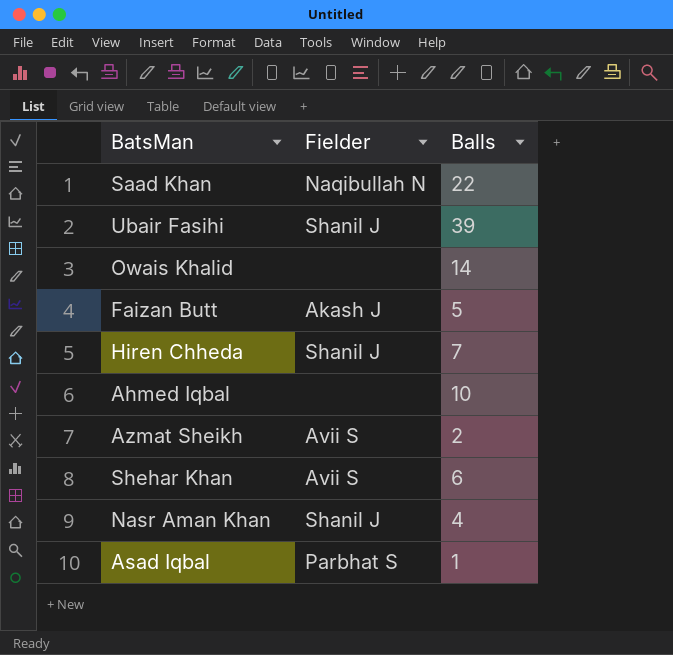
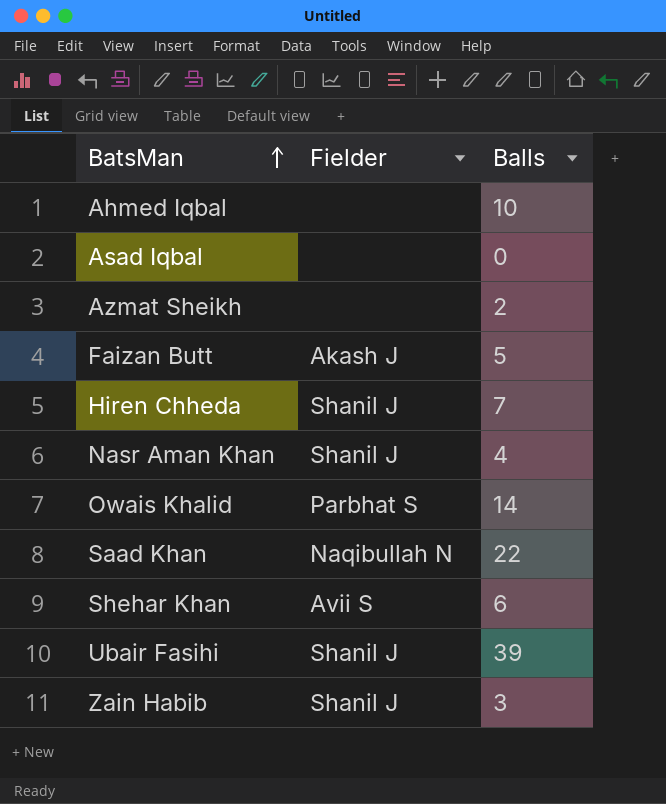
row order: none -> BatsMan ascending
Asad Iqbal | Fielder: Parbhat S -> none
Asad Iqbal | Balls: 1 -> 0
Azmat Sheikh | Fielder: Avii S -> none
Owais Khalid | Fielder: none -> Parbhat S
row Zain Habib: none -> Shanil J | 3

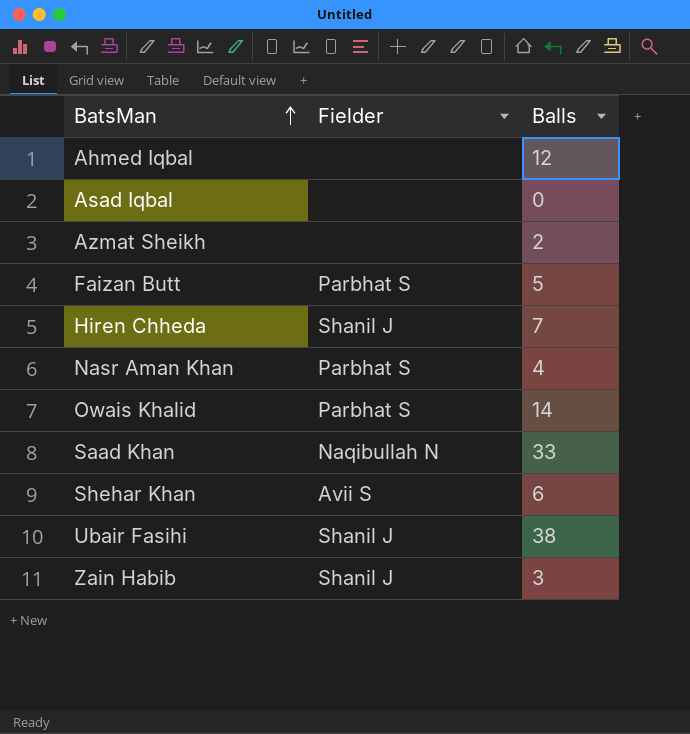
Ahmed Iqbal | Balls: 10 -> 12
Faizan Butt | Fielder: Akash J -> Parbhat S
Nasr Aman Khan | Fielder: Shanil J -> Parbhat S
Saad Khan | Balls: 22 -> 33
Ubair Fasihi | Balls: 39 -> 38

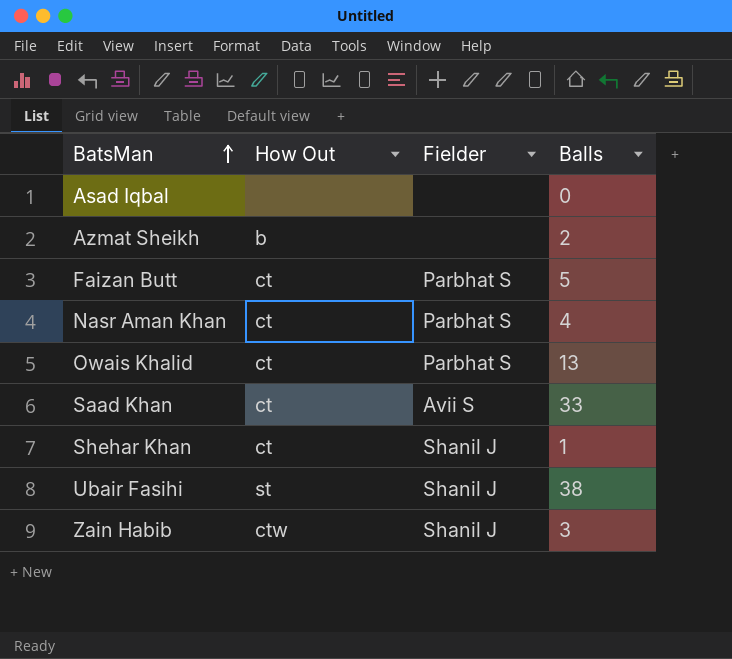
column How Out | position: none -> 2
row Ahmed Iqbal: none | 12 -> none
row Hiren Chheda: Shanil J | 7 -> none
Owais Khalid | Balls: 14 -> 13
Saad Khan | Fielder: Naqibullah N -> Avii S
Shehar Khan | Fielder: Avii S -> Shanil J
Shehar Khan | Balls: 6 -> 1

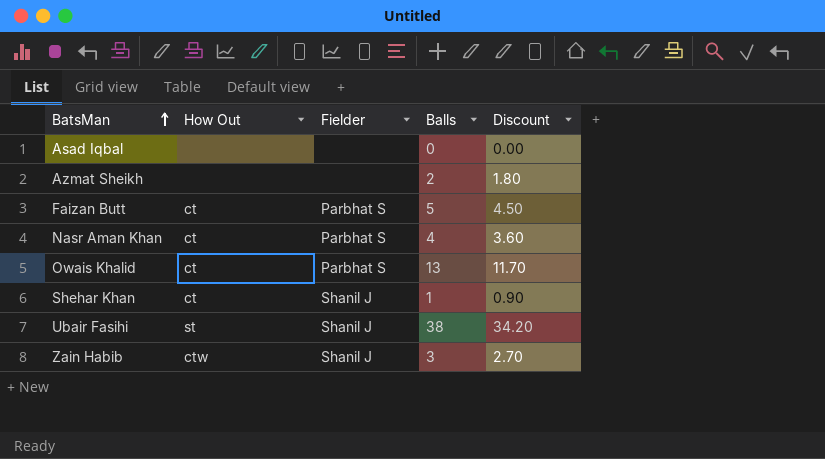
column Discount | formula: none -> [Balls] * 0.9
row Saad Khan: ct | Avii S | 33 -> none
Azmat Sheikh | How Out: b -> none

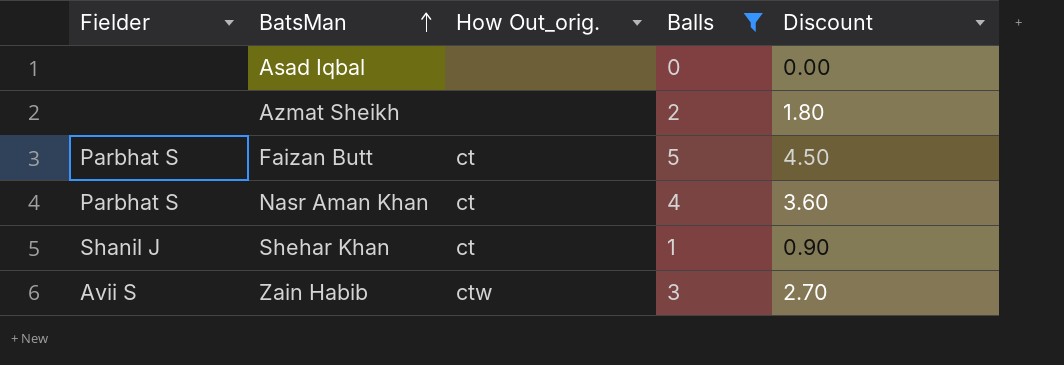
filter: none -> Balls <= 5
column Fielder | position: 3 -> 1
column name: How Out -> How Out_orig.
Zain Habib | Fielder: Shanil J -> Avii S

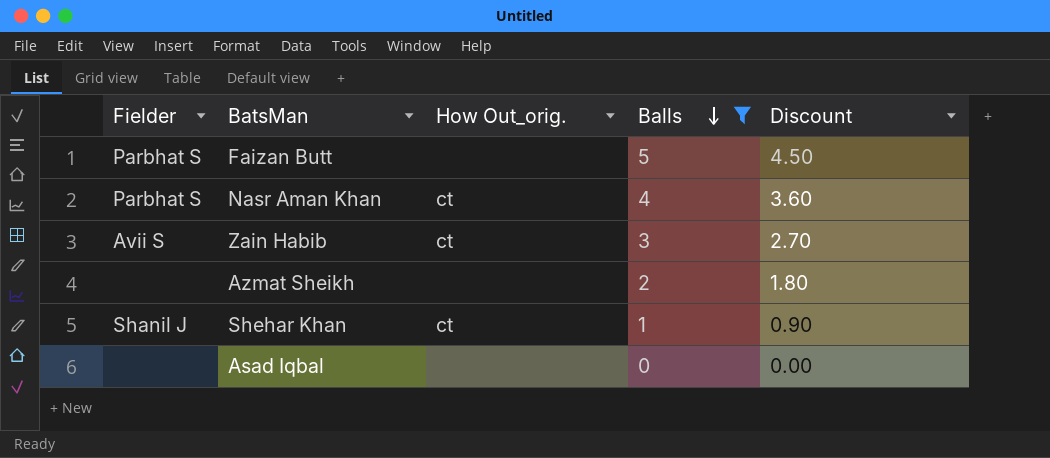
row order: BatsMan ascending -> Balls descending
Faizan Butt | How Out_orig.: ct -> none
Zain Habib | How Out_orig.: ctw -> ct

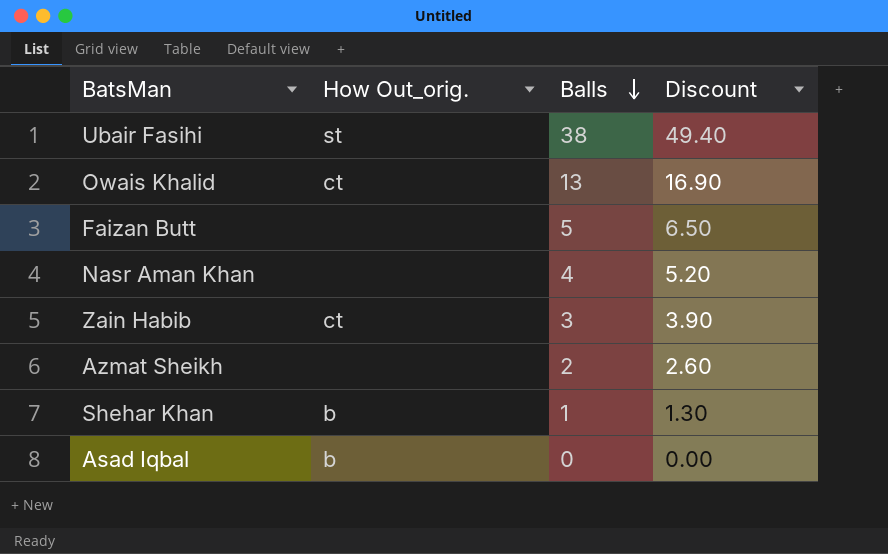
filter: Balls <= 5 -> none
column Fielder | position: 1 -> none
column Discount | formula: [Balls] * 0.9 -> [Balls] * 1.3
Nasr Aman Khan | How Out_orig.: ct -> none
Shehar Khan | How Out_orig.: ct -> b
Asad Iqbal | How Out_orig.: none -> b

